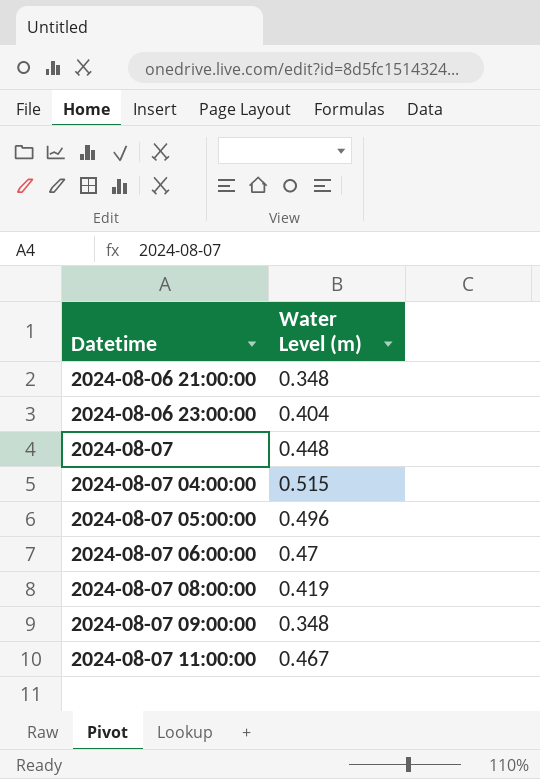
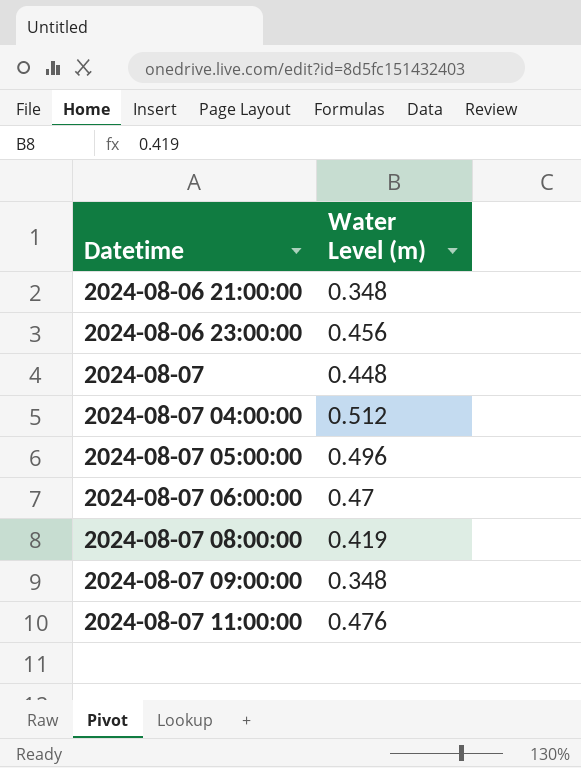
2024-08-06 23:00:00 | Water Level (m): 0.404 -> 0.456
2024-08-07 04:00:00 | Water Level (m): 0.515 -> 0.512
2024-08-07 11:00:00 | Water Level (m): 0.467 -> 0.476

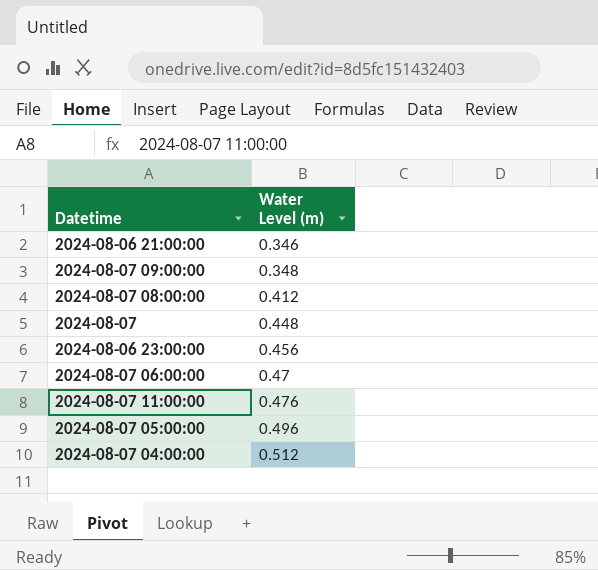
row order: Datetime ascending -> Water Level (m) ascending
2024-08-06 21:00:00 | Water Level (m): 0.348 -> 0.346
2024-08-07 08:00:00 | Water Level (m): 0.419 -> 0.412

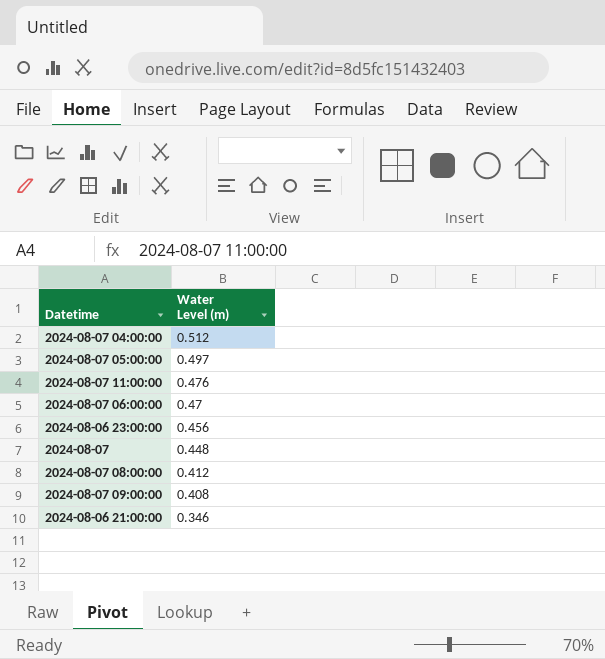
row order: Water Level (m) ascending -> Water Level (m) descending
2024-08-07 05:00:00 | Water Level (m): 0.496 -> 0.497
2024-08-07 09:00:00 | Water Level (m): 0.348 -> 0.408

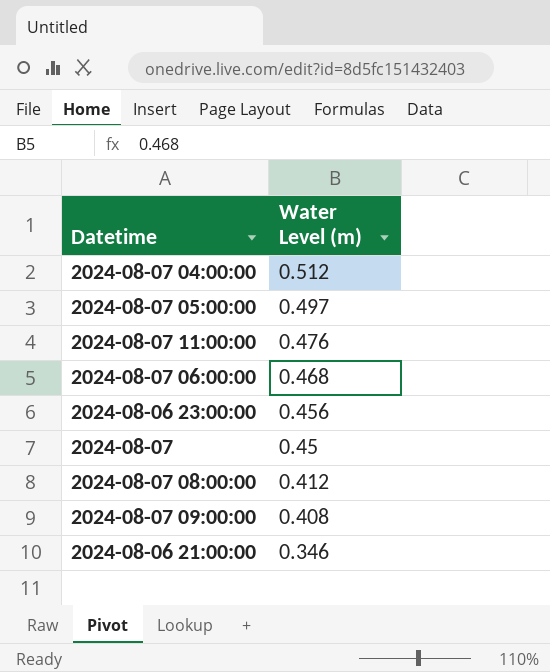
2024-08-07 06:00:00 | Water Level (m): 0.47 -> 0.468
2024-08-07 | Water Level (m): 0.448 -> 0.45

